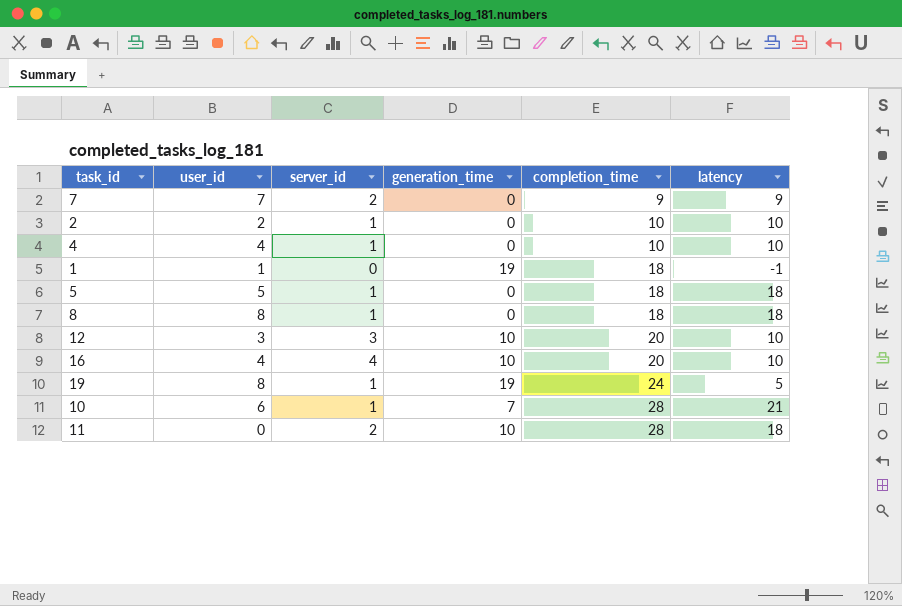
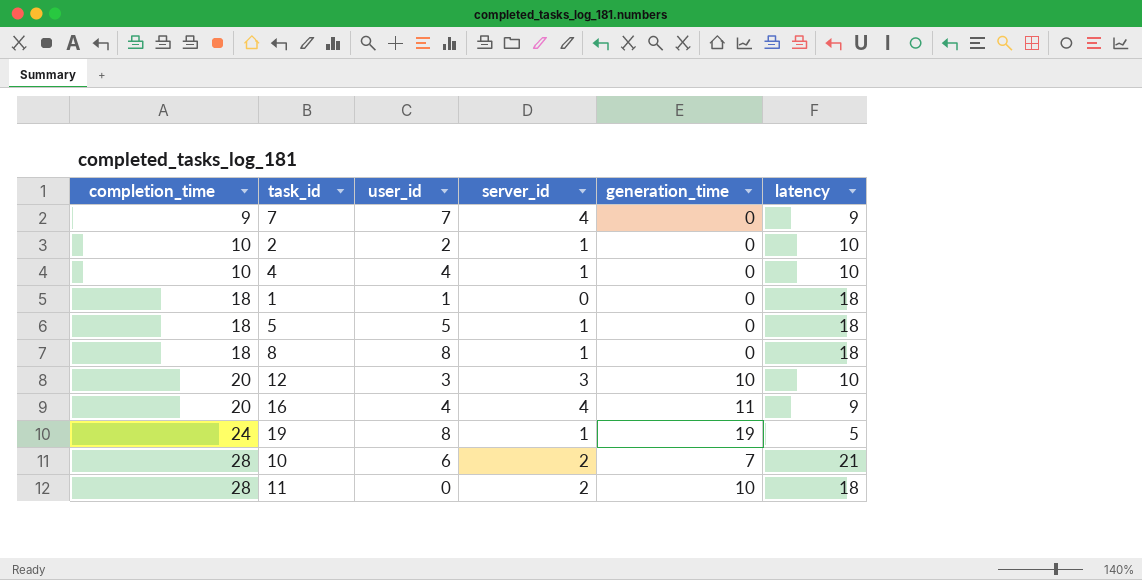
column completion_time | position: 5 -> 1
7 | server_id: 2 -> 4
1 | generation_time: 19 -> 0
1 | latency: -1 -> 18
16 | generation_time: 10 -> 11
16 | latency: 10 -> 9
10 | server_id: 1 -> 2

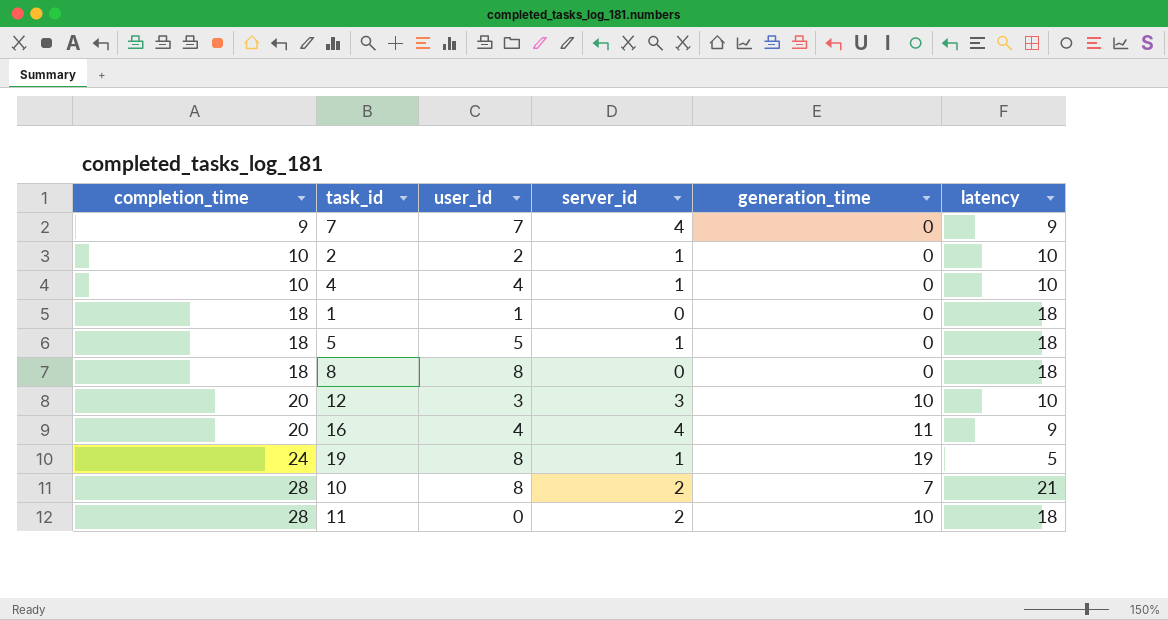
8 | server_id: 1 -> 0
10 | user_id: 6 -> 8

